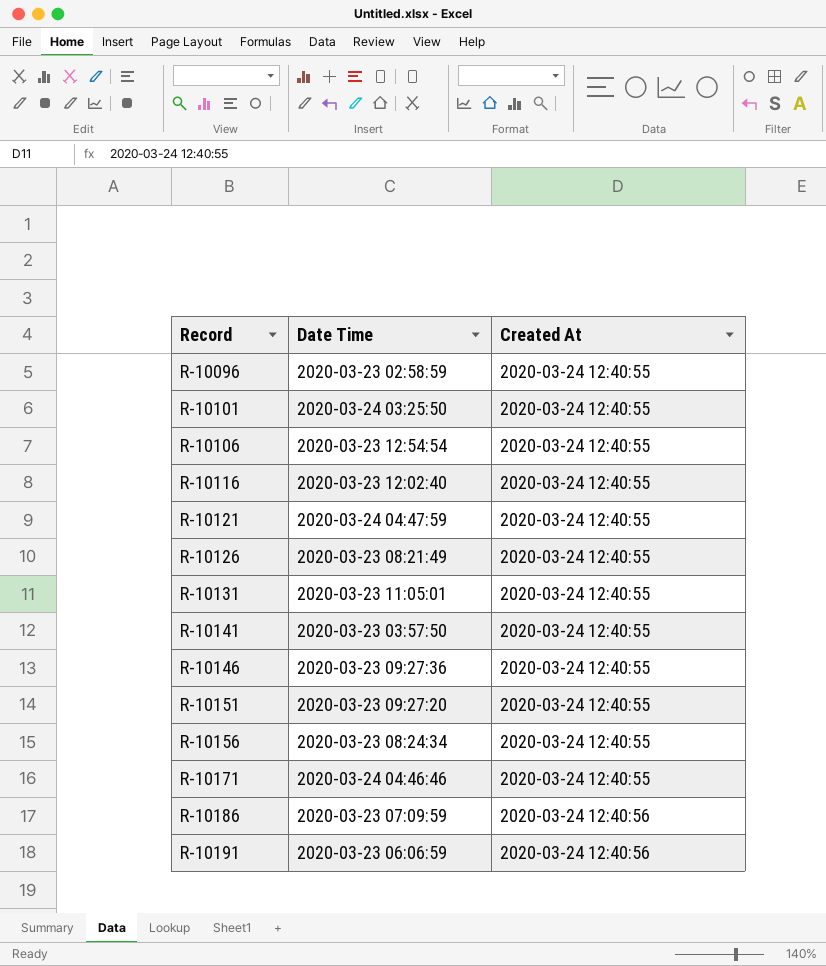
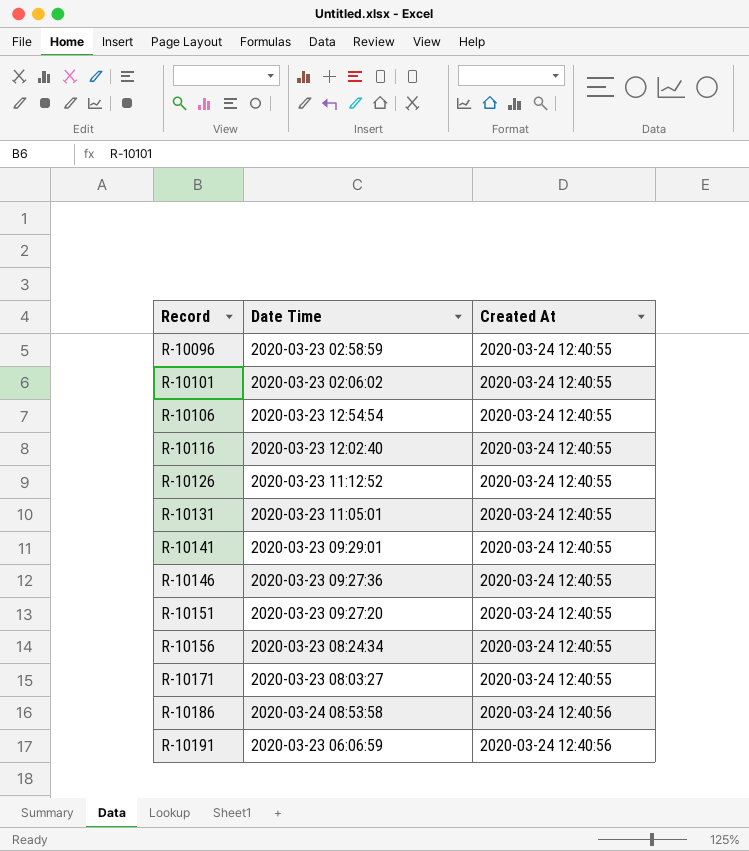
row R-10121: 2020-03-24 04:47:59 | 2020-03-24 12:40:55 -> none
R-10101 | Date Time: 2020-03-24 03:25:50 -> 2020-03-23 02:06:02
R-10126 | Date Time: 2020-03-23 08:21:49 -> 2020-03-23 11:12:52
R-10141 | Date Time: 2020-03-23 03:57:50 -> 2020-03-23 09:29:01
R-10171 | Date Time: 2020-03-24 04:46:46 -> 2020-03-23 08:03:27
R-10186 | Date Time: 2020-03-23 07:09:59 -> 2020-03-24 08:53:58

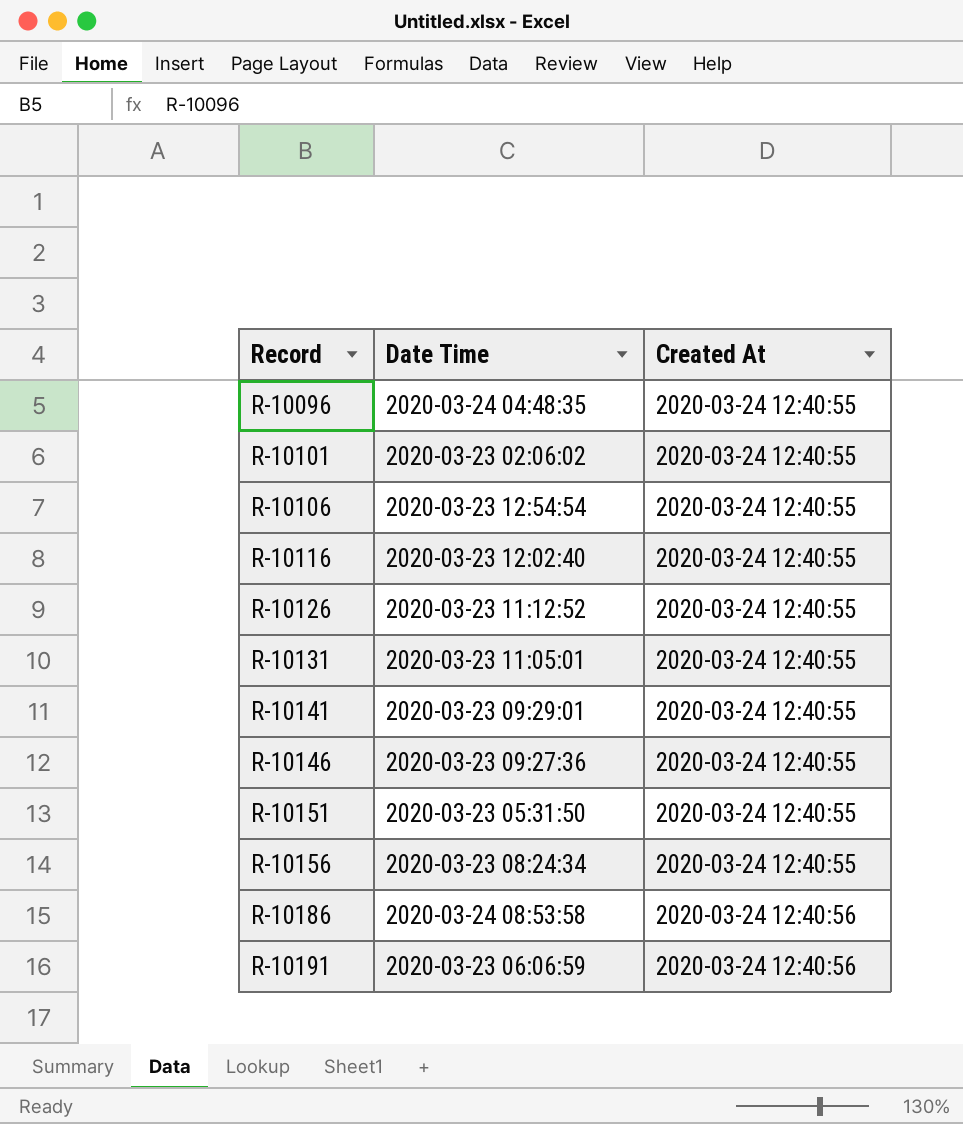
row R-10171: 2020-03-23 08:03:27 | 2020-03-24 12:40:55 -> none
R-10096 | Date Time: 2020-03-23 02:58:59 -> 2020-03-24 04:48:35
R-10151 | Date Time: 2020-03-23 09:27:20 -> 2020-03-23 05:31:50

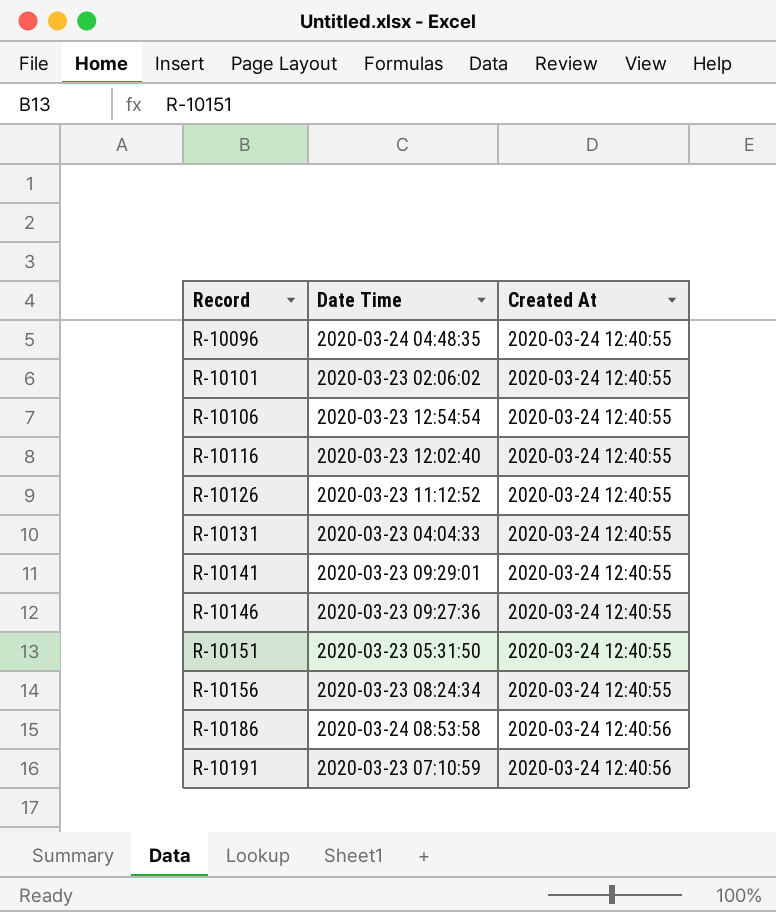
R-10131 | Date Time: 2020-03-23 11:05:01 -> 2020-03-23 04:04:33
R-10191 | Date Time: 2020-03-23 06:06:59 -> 2020-03-23 07:10:59

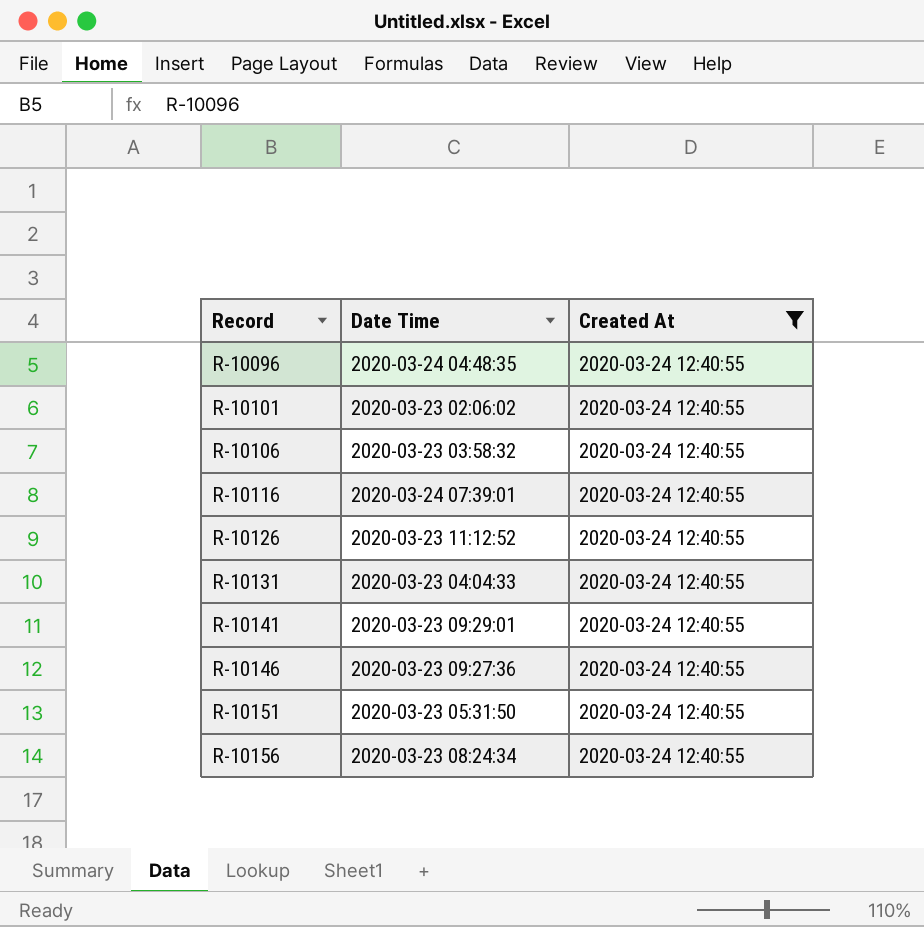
filter: none -> Created At = 2020-03-24 12:40:55
R-10106 | Date Time: 2020-03-23 12:54:54 -> 2020-03-23 03:58:32
R-10116 | Date Time: 2020-03-23 12:02:40 -> 2020-03-24 07:39:01

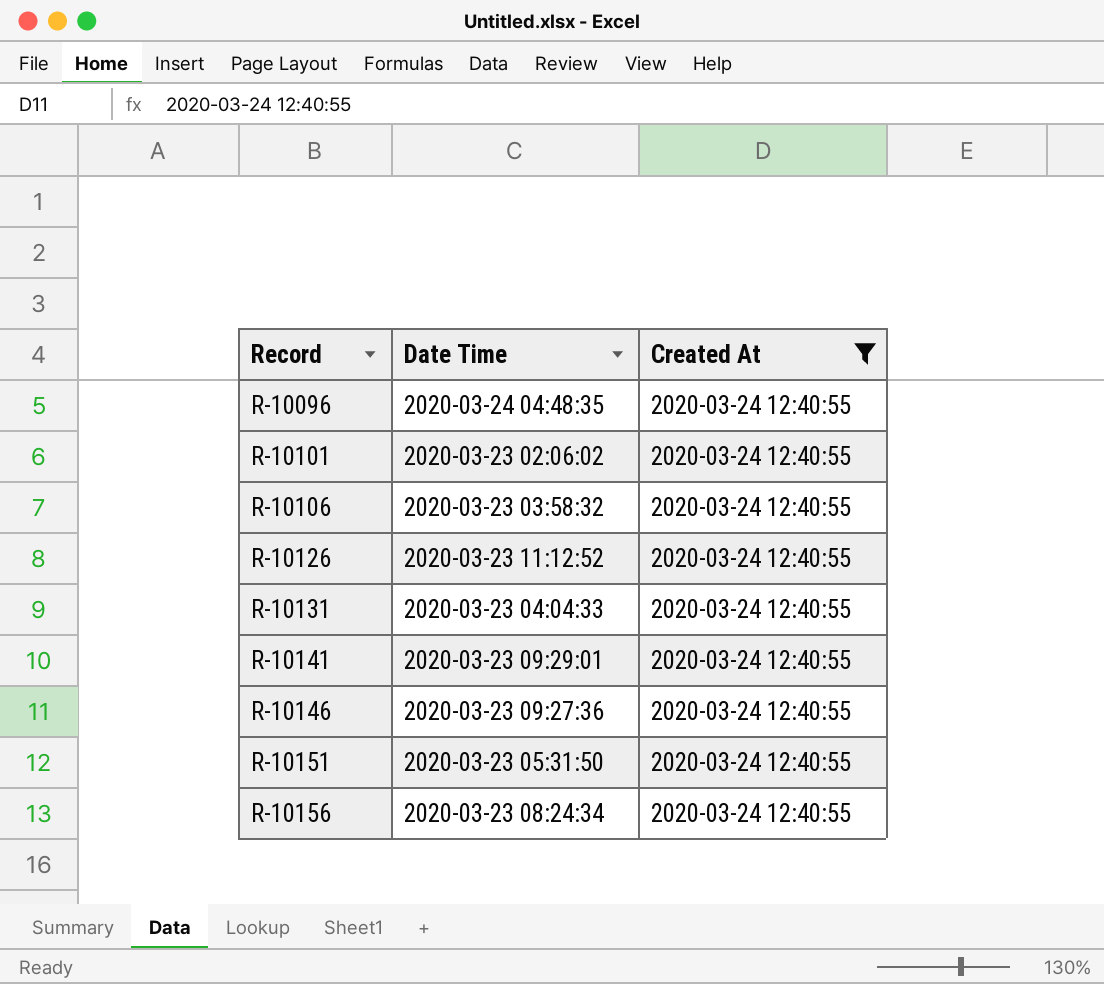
row R-10116: 2020-03-24 07:39:01 | 2020-03-24 12:40:55 -> none

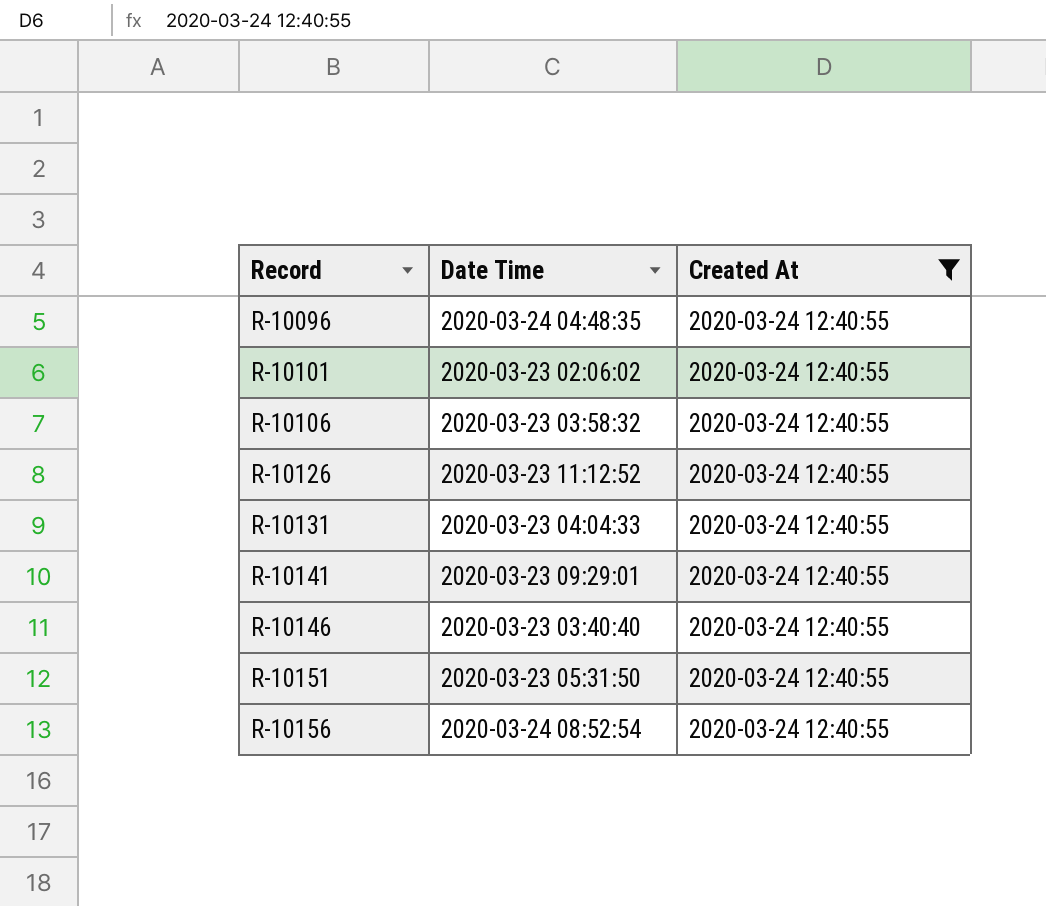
R-10146 | Date Time: 2020-03-23 09:27:36 -> 2020-03-23 03:40:40
R-10156 | Date Time: 2020-03-23 08:24:34 -> 2020-03-24 08:52:54

